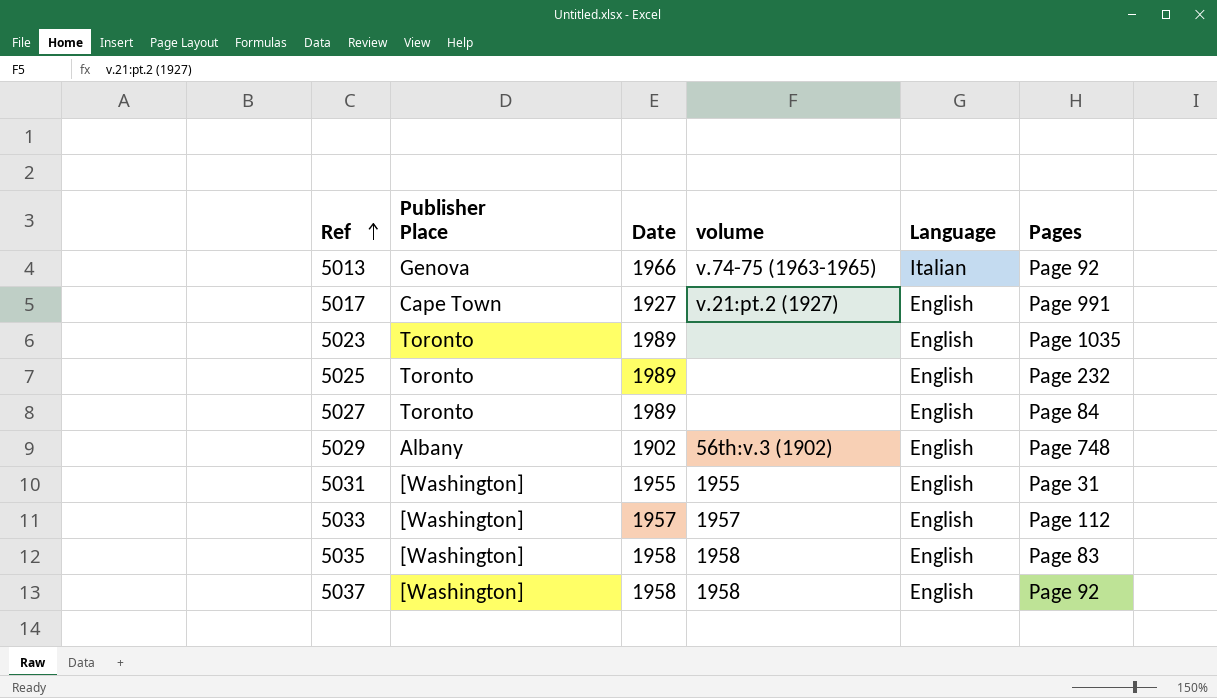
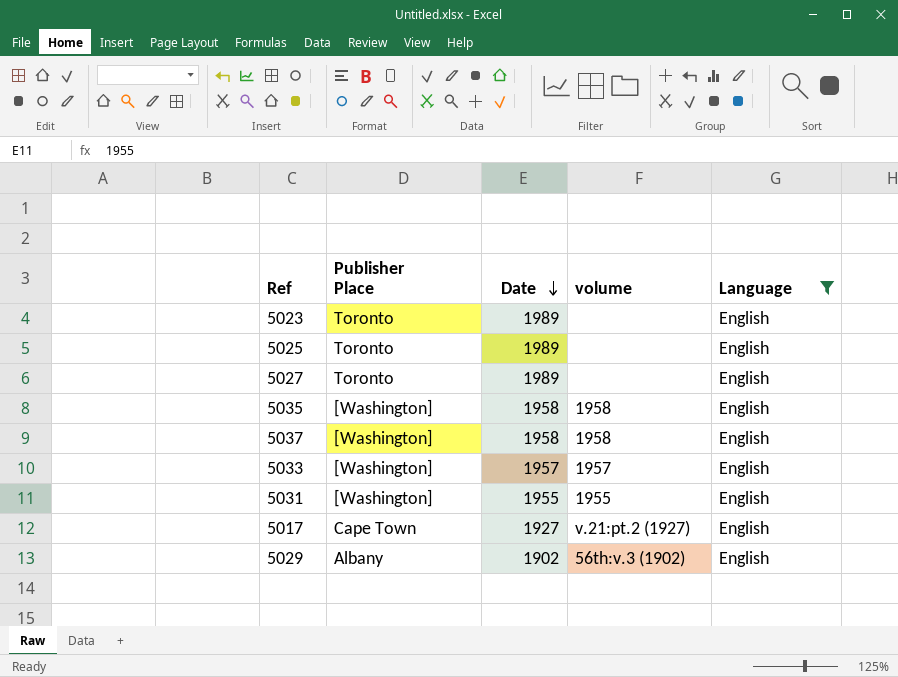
filter: none -> Language = English
row order: Ref ascending -> Date descending
column Pages | position: 6 -> none

